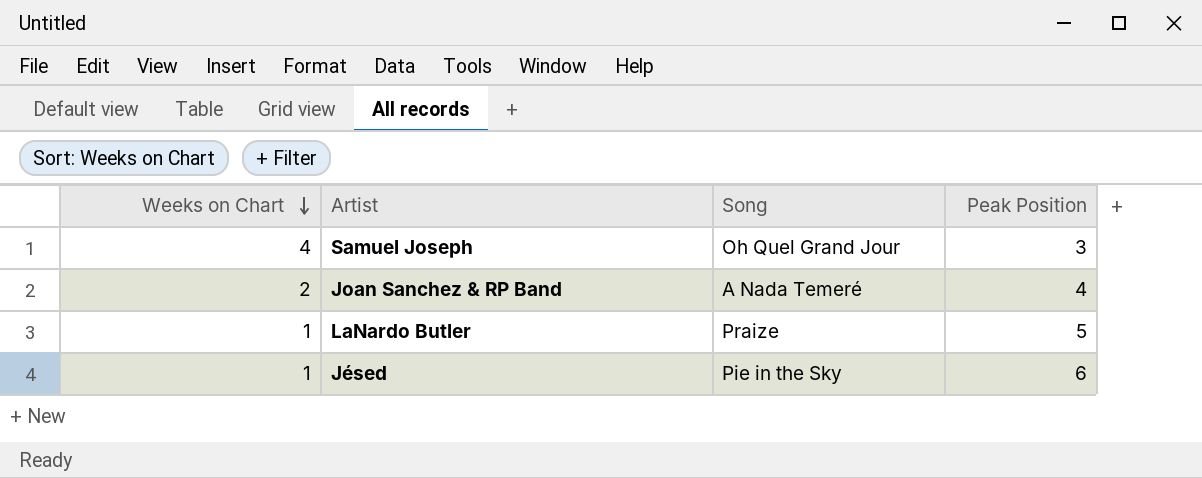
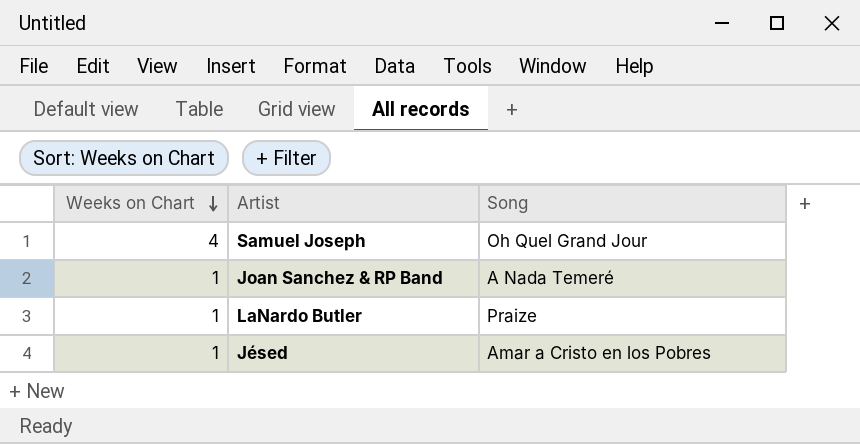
column Peak Position | position: 4 -> none
Joan Sanchez & RP Band | Weeks on Chart: 2 -> 1
Jésed | Song: Pie in the Sky -> Amar a Cristo en los Pobres

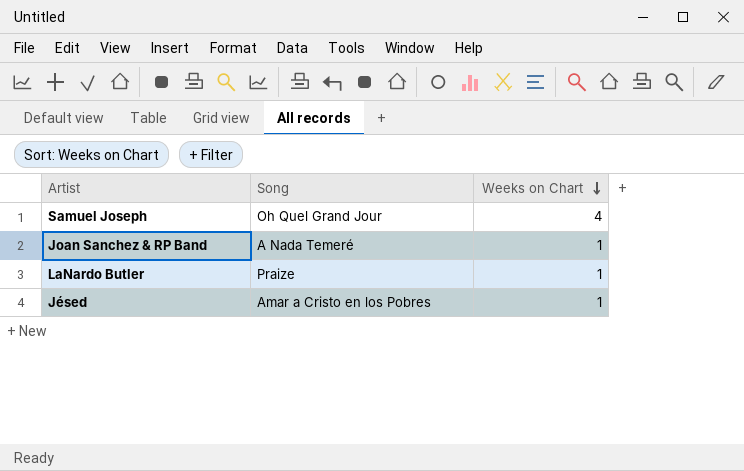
column Weeks on Chart | position: 1 -> 3

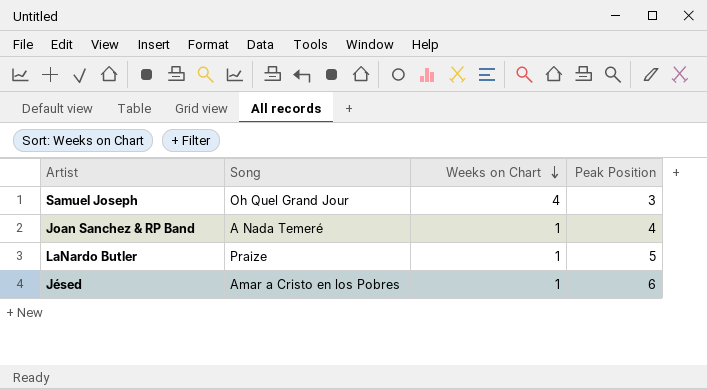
column Peak Position | position: none -> 4

